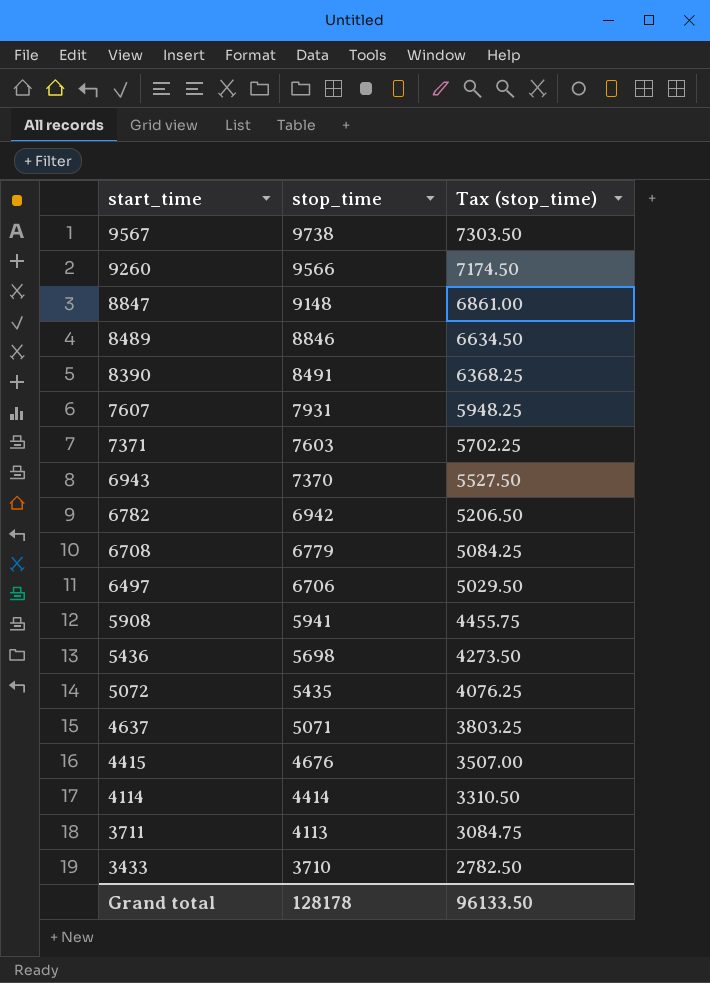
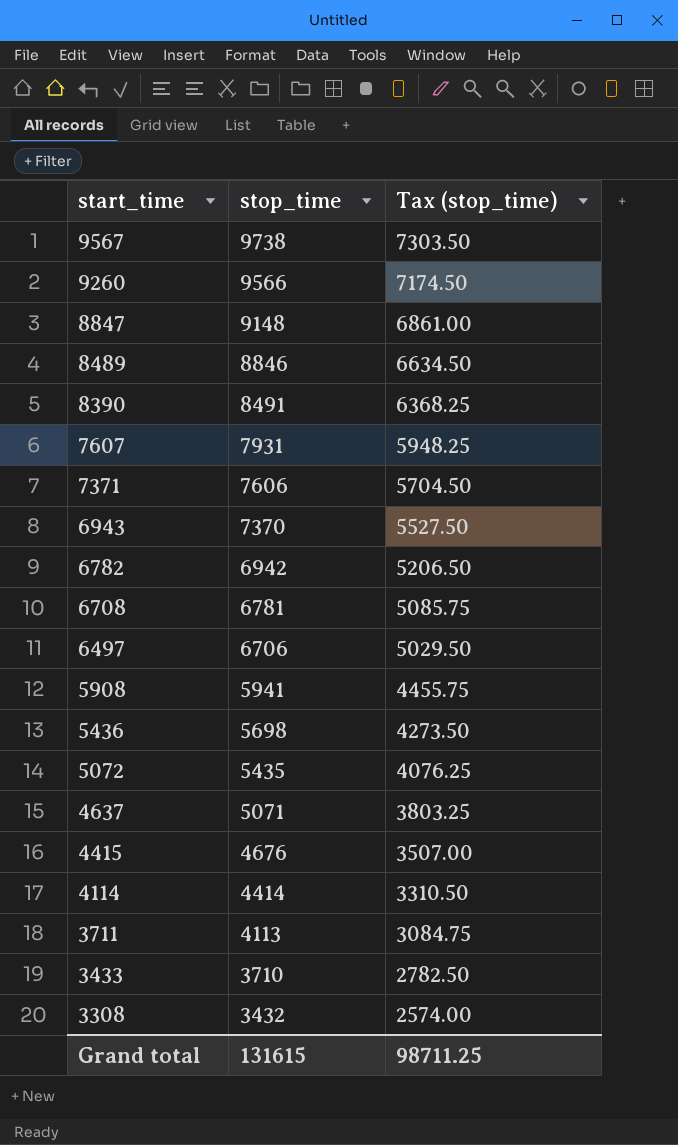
7371 | stop_time: 7603 -> 7606
7371 | Tax (stop_time): 5702.25 -> 5704.50
6708 | stop_time: 6779 -> 6781
6708 | Tax (stop_time): 5084.25 -> 5085.75
row 3308: none -> 3432 | 2574.00
Grand total | stop_time: 128178 -> 131615
Grand total | Tax (stop_time): 96133.50 -> 98711.25

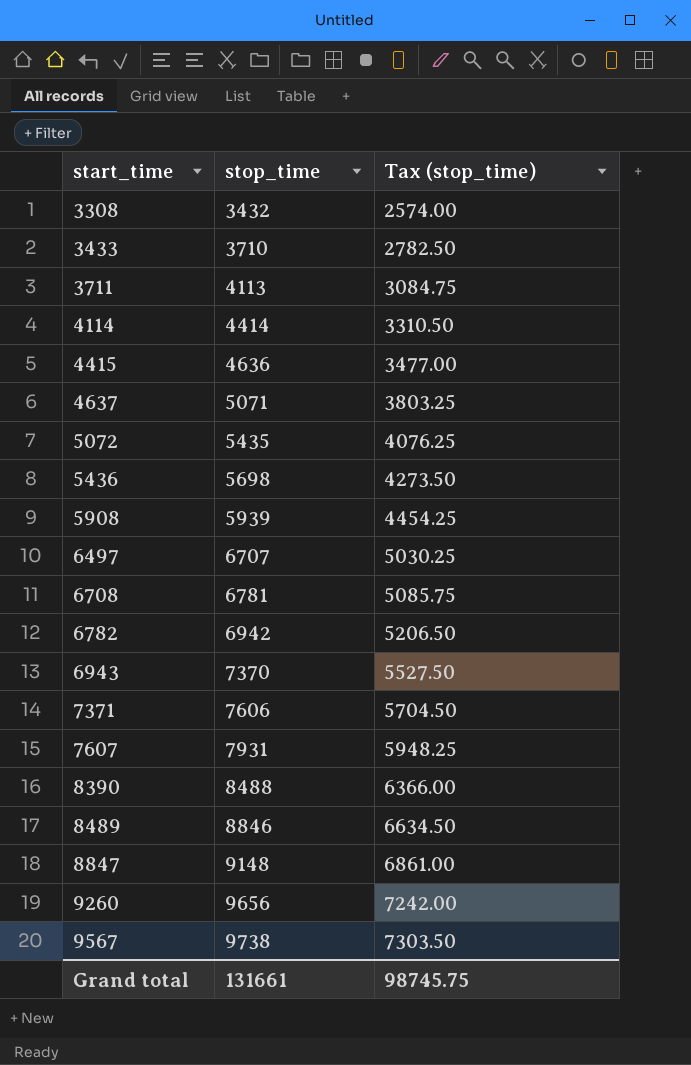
row order: start_time descending -> start_time ascending
4415 | stop_time: 4676 -> 4636
4415 | Tax (stop_time): 3507.00 -> 3477.00
5908 | stop_time: 5941 -> 5939
5908 | Tax (stop_time): 4455.75 -> 4454.25
6497 | stop_time: 6706 -> 6707
6497 | Tax (stop_time): 5029.50 -> 5030.25
8390 | stop_time: 8491 -> 8488
8390 | Tax (stop_time): 6368.25 -> 6366.00
9260 | stop_time: 9566 -> 9656
9260 | Tax (stop_time): 7174.50 -> 7242.00
Grand total | stop_time: 131615 -> 131661
Grand total | Tax (stop_time): 98711.25 -> 98745.75

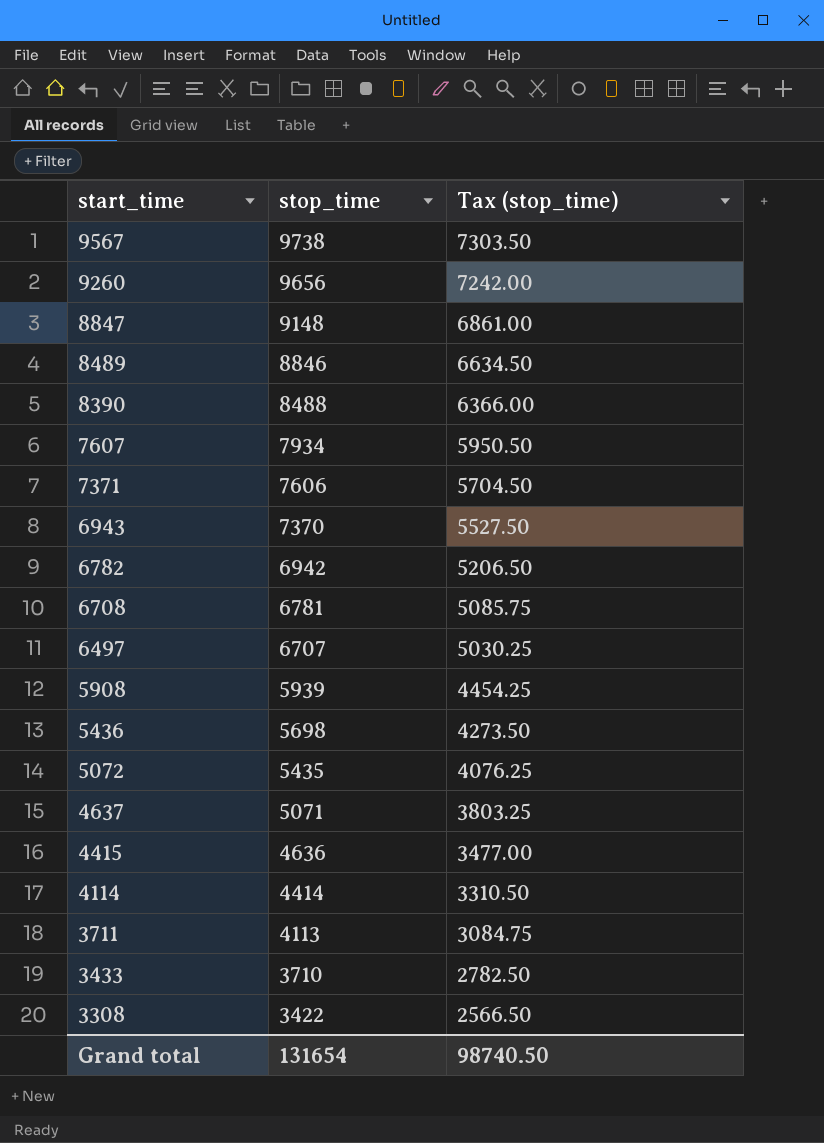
row order: start_time ascending -> start_time descending
7607 | stop_time: 7931 -> 7934
7607 | Tax (stop_time): 5948.25 -> 5950.50
3308 | stop_time: 3432 -> 3422
3308 | Tax (stop_time): 2574.00 -> 2566.50
Grand total | stop_time: 131661 -> 131654
Grand total | Tax (stop_time): 98745.75 -> 98740.50

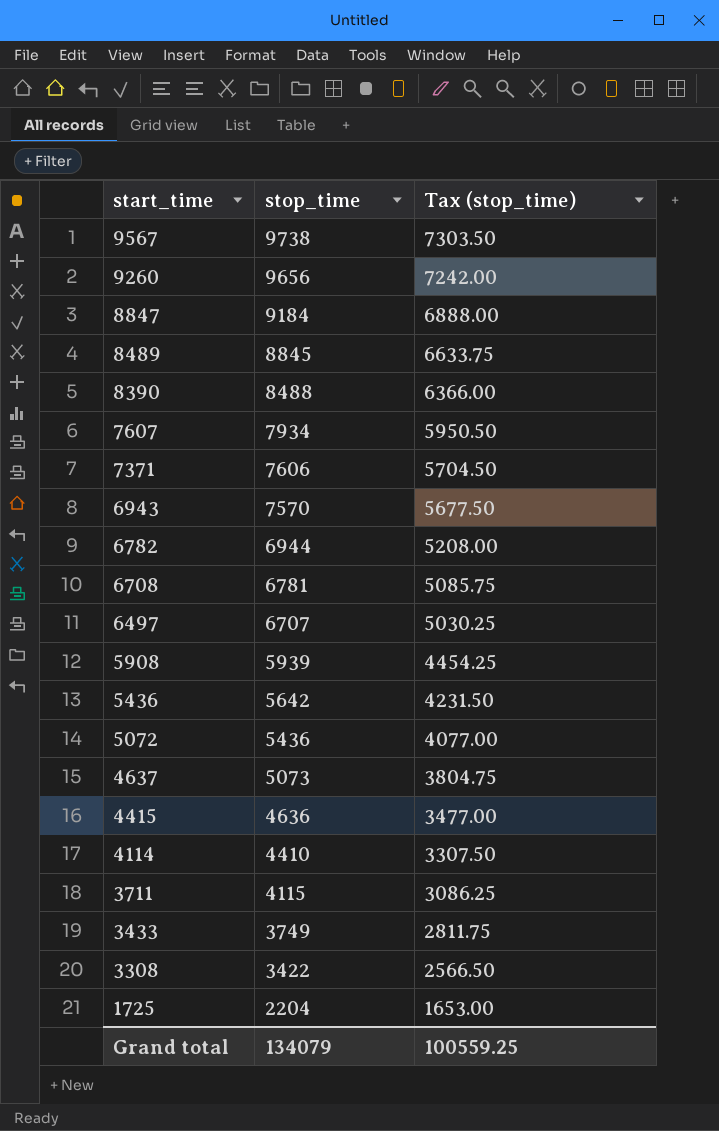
8847 | stop_time: 9148 -> 9184
8847 | Tax (stop_time): 6861.00 -> 6888.00
8489 | stop_time: 8846 -> 8845
8489 | Tax (stop_time): 6634.50 -> 6633.75
6943 | stop_time: 7370 -> 7570
6943 | Tax (stop_time): 5527.50 -> 5677.50
6782 | stop_time: 6942 -> 6944
6782 | Tax (stop_time): 5206.50 -> 5208.00
5436 | stop_time: 5698 -> 5642
5436 | Tax (stop_time): 4273.50 -> 4231.50
5072 | stop_time: 5435 -> 5436
5072 | Tax (stop_time): 4076.25 -> 4077.00
4637 | stop_time: 5071 -> 5073
4637 | Tax (stop_time): 3803.25 -> 3804.75
4114 | stop_time: 4414 -> 4410
4114 | Tax (stop_time): 3310.50 -> 3307.50
3711 | stop_time: 4113 -> 4115
3711 | Tax (stop_time): 3084.75 -> 3086.25
3433 | stop_time: 3710 -> 3749
3433 | Tax (stop_time): 2782.50 -> 2811.75
row 1725: none -> 2204 | 1653.00
Grand total | stop_time: 131654 -> 134079
Grand total | Tax (stop_time): 98740.50 -> 100559.25

